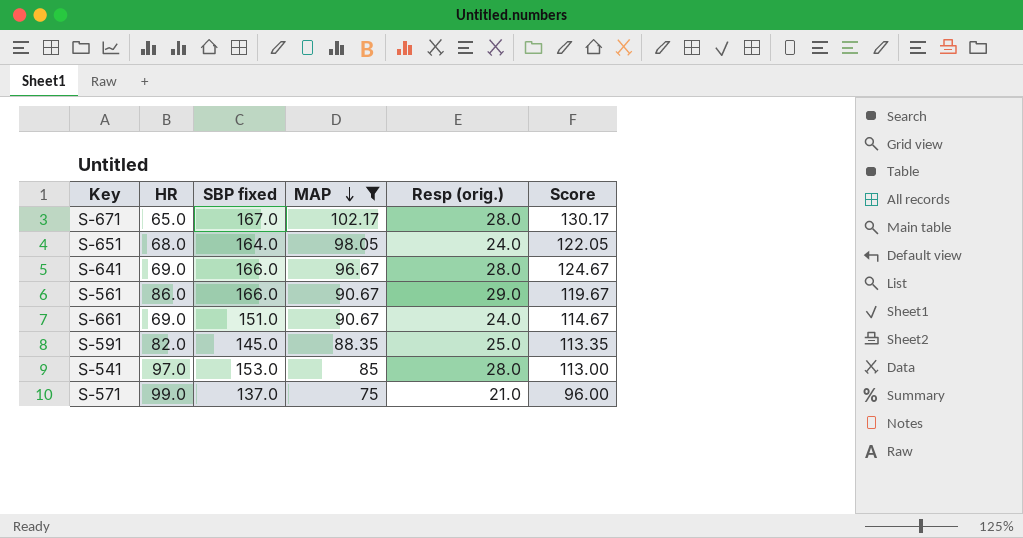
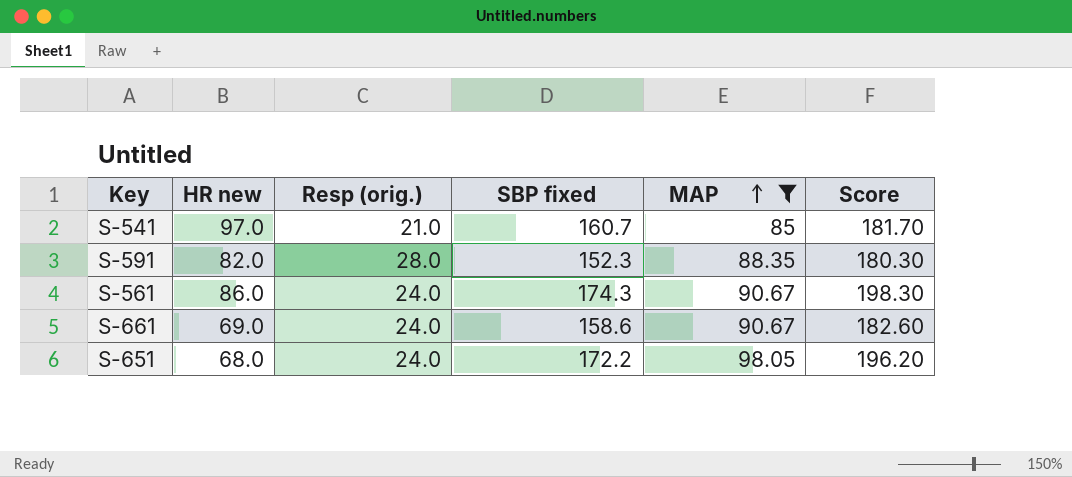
row order: MAP descending -> MAP ascending
column name: HR -> HR new
column Resp (orig.) | position: 5 -> 3
column Score | formula: [MAP] + [Resp (orig.)] -> [Resp (orig.)] + [SBP fixed]
row S-671: 65.0 | 167.0 | 102.17 | 28.0 | 130.17 -> none
row S-641: 69.0 | 166.0 | 96.67 | 28.0 | 124.67 -> none
row S-571: 99.0 | 137.0 | 75 | 21.0 | 96.00 -> none
S-541 | Resp (orig.): 28.0 -> 21.0
S-541 | SBP fixed: 153.0 -> 160.7
S-591 | Resp (orig.): 25.0 -> 28.0
S-591 | SBP fixed: 145.0 -> 152.3
S-561 | Resp (orig.): 29.0 -> 24.0
S-561 | SBP fixed: 166.0 -> 174.3
S-661 | SBP fixed: 151.0 -> 158.6
S-651 | SBP fixed: 164.0 -> 172.2

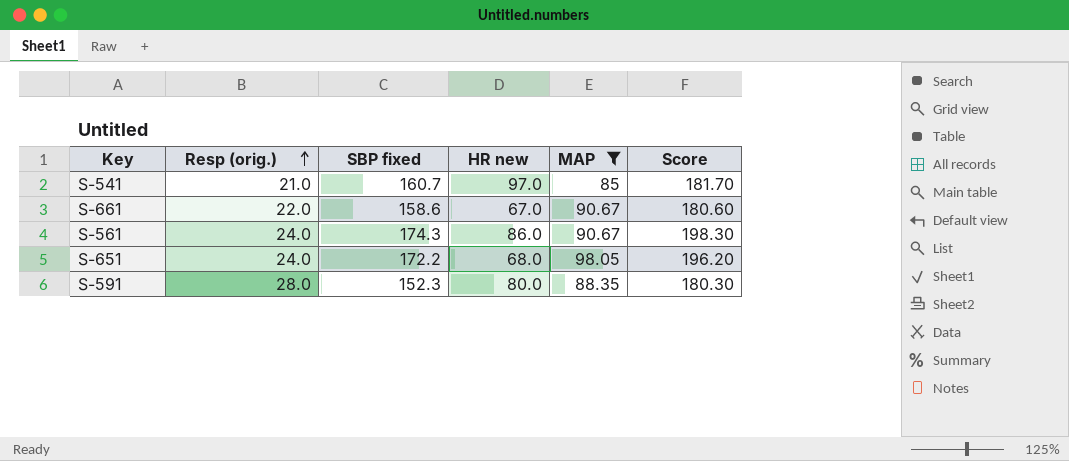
row order: MAP ascending -> Resp (orig.) ascending
column HR new | position: 2 -> 4
S-661 | Resp (orig.): 24.0 -> 22.0
S-661 | HR new: 69.0 -> 67.0
S-661 | Score: 182.60 -> 180.60
S-591 | HR new: 82.0 -> 80.0

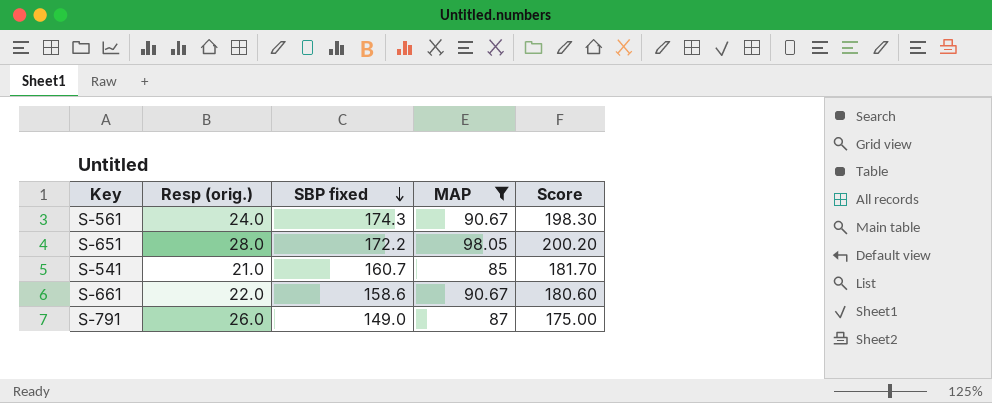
row order: Resp (orig.) ascending -> SBP fixed descending
column HR new | position: 4 -> none
row S-591: 28.0 | 152.3 | 80.0 | 88.35 | 180.30 -> none
S-651 | Resp (orig.): 24.0 -> 28.0
S-651 | Score: 196.20 -> 200.20
row S-791: none -> 26.0 | 149.0 | 87 | 175.00

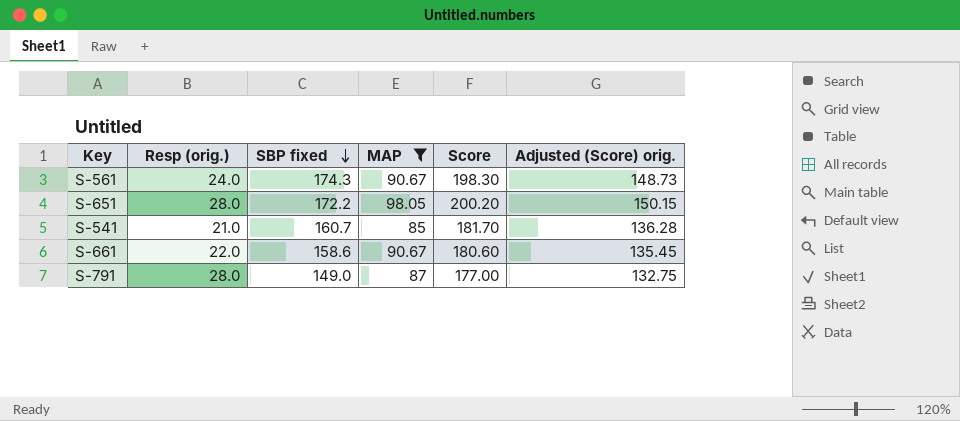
column Adjusted (Score) orig. | formula: none -> [Score] * 0.75
S-791 | Resp (orig.): 26.0 -> 28.0
S-791 | Score: 175.00 -> 177.00

